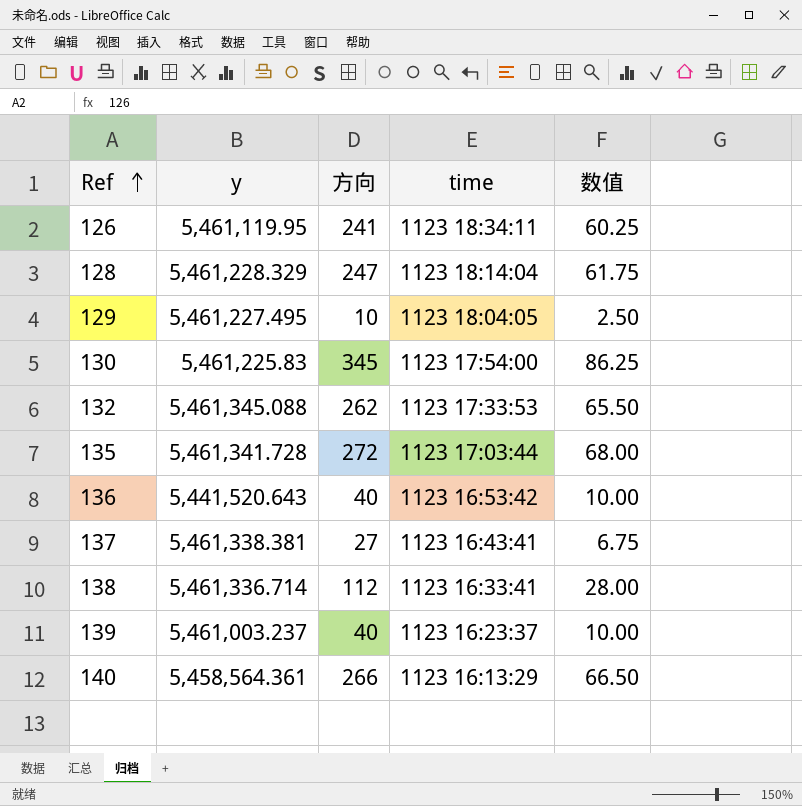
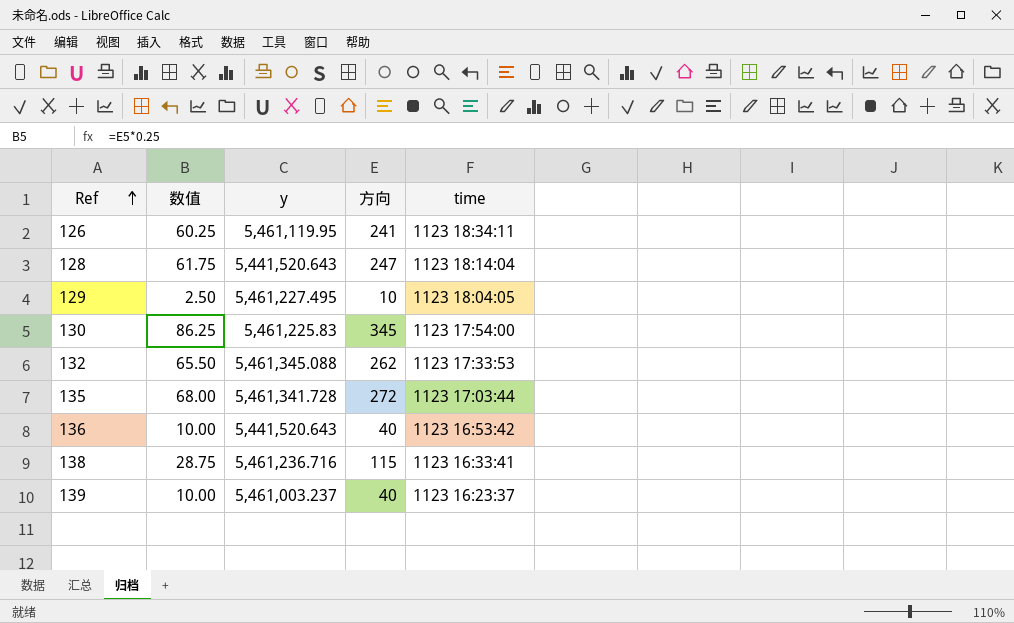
column 数值 | position: 5 -> 2
row 137: 5,461,338.381 | 27 | 1123 16:43:41 | 6.75 -> none
row 140: 5,458,564.361 | 266 | 1123 16:13:29 | 66.50 -> none
128 | y: 5,461,228.329 -> 5,441,520.643
138 | 数值: 28.00 -> 28.75
138 | y: 5,461,336.714 -> 5,461,236.716
138 | 方向: 112 -> 115

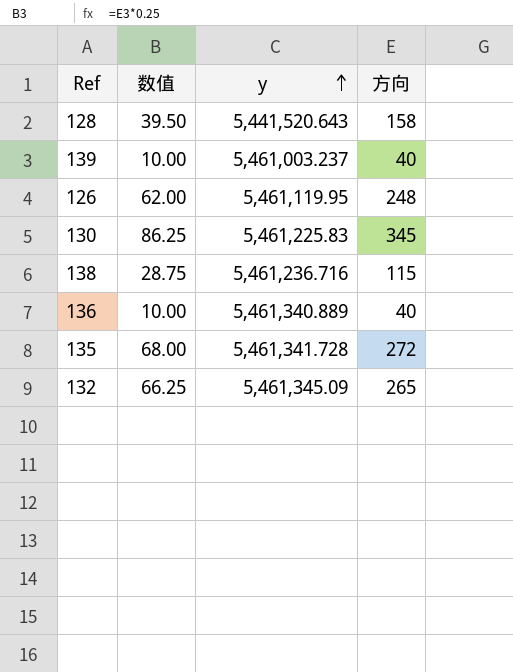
row order: Ref ascending -> y ascending
column time | position: 5 -> none
row 129: 2.50 | 5,461,227.495 | 10 | 1123 18:04:05 -> none
128 | 数值: 61.75 -> 39.50
128 | 方向: 247 -> 158
126 | 数值: 60.25 -> 62.00
126 | 方向: 241 -> 248
136 | y: 5,441,520.643 -> 5,461,340.889
132 | 数值: 65.50 -> 66.25
132 | y: 5,461,345.088 -> 5,461,345.09
132 | 方向: 262 -> 265

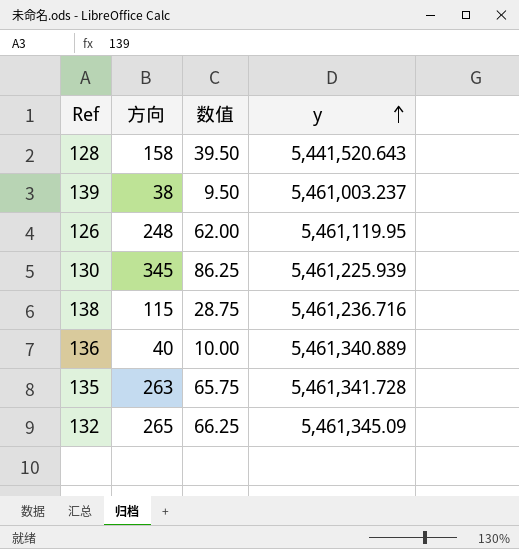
column 方向 | position: 4 -> 2
139 | 方向: 40 -> 38
139 | 数值: 10.00 -> 9.50
130 | y: 5,461,225.83 -> 5,461,225.939
135 | 方向: 272 -> 263
135 | 数值: 68.00 -> 65.75

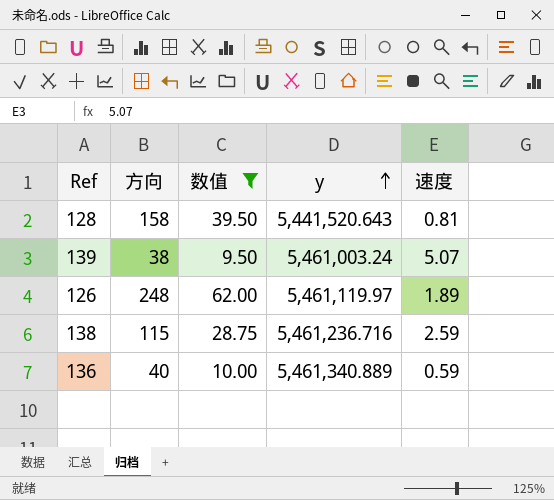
filter: none -> 数值 <= 62.00
column 速度 | position: none -> 5
139 | y: 5,461,003.237 -> 5,461,003.24
126 | y: 5,461,119.95 -> 5,461,119.97

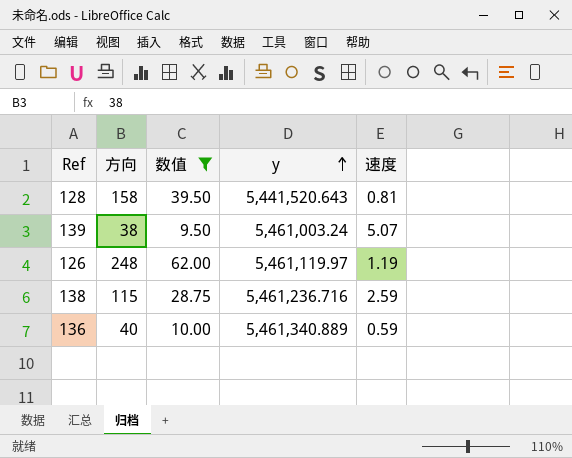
126 | 速度: 1.89 -> 1.19

